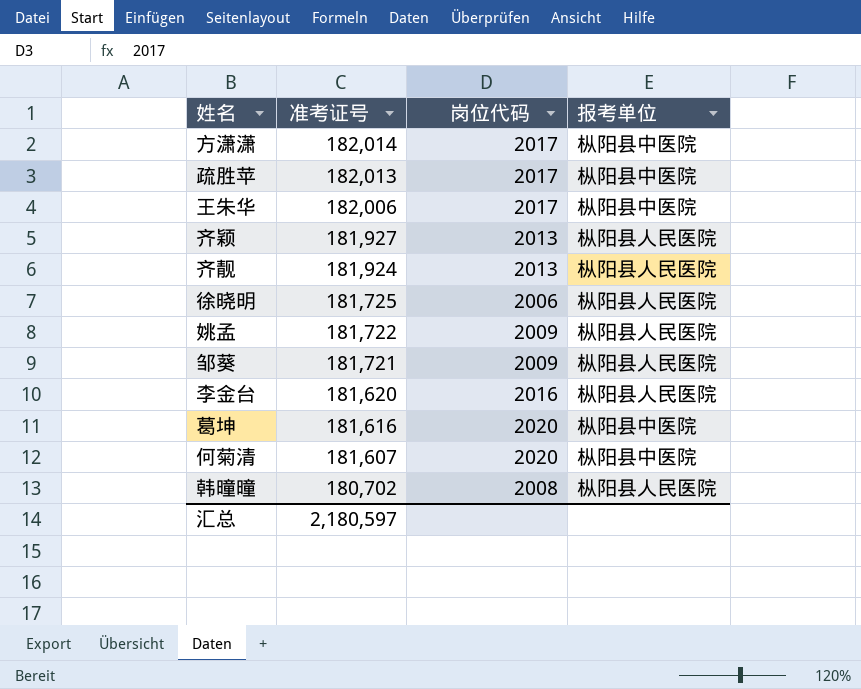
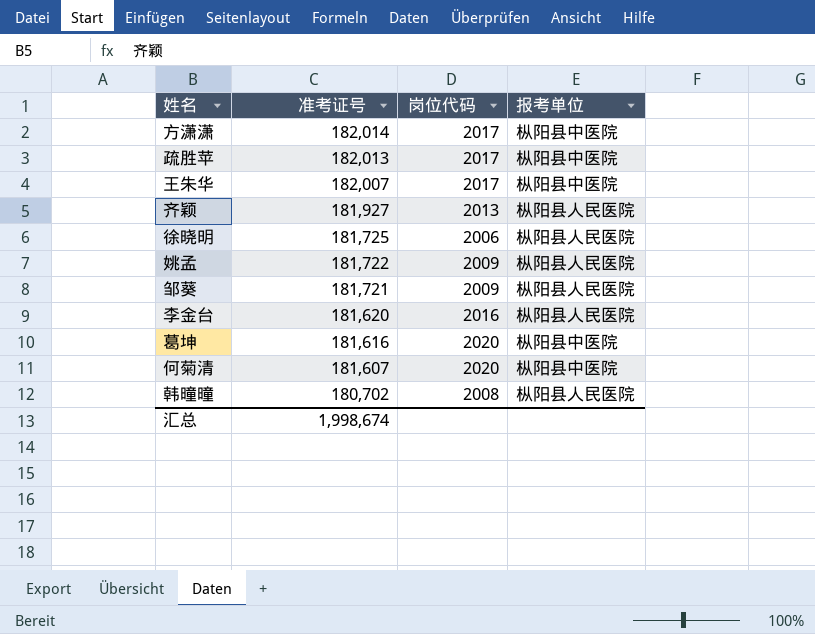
row 齐靓: 181,924 | 2013 | 枞阳县人民医院 -> none
王朱华 | 准考证号: 182,006 -> 182,007
汇总 | 准考证号: 2,180,597 -> 1,998,674

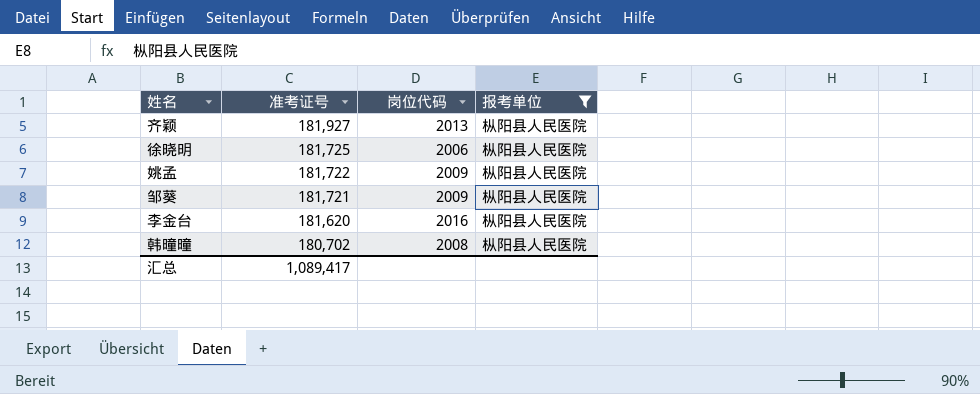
filter: none -> 报考单位 = 枞阳县人民医院
汇总 | 准考证号: 1,998,674 -> 1,089,417

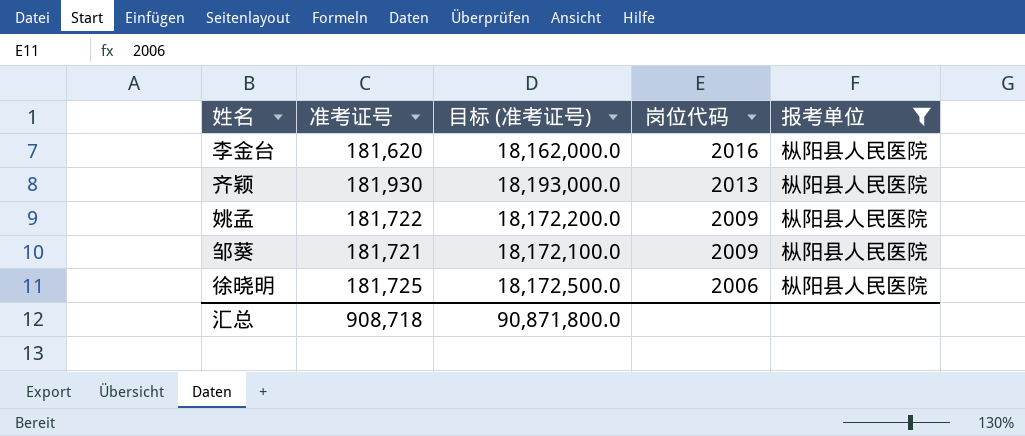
row order: 准考证号 descending -> 岗位代码 descending
column 目标 (准考证号) | formula: none -> [准考证号] * 100
row 韩曈曈: 180,702 | 2008 | 枞阳县人民医院 -> none
齐颖 | 准考证号: 181,927 -> 181,930
汇总 | 准考证号: 1,089,417 -> 908,718

